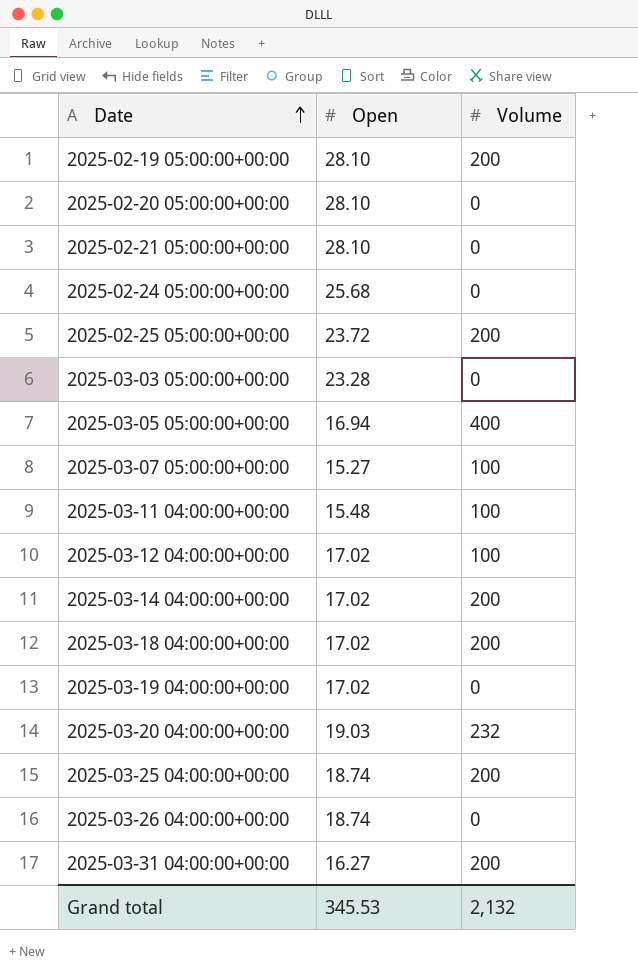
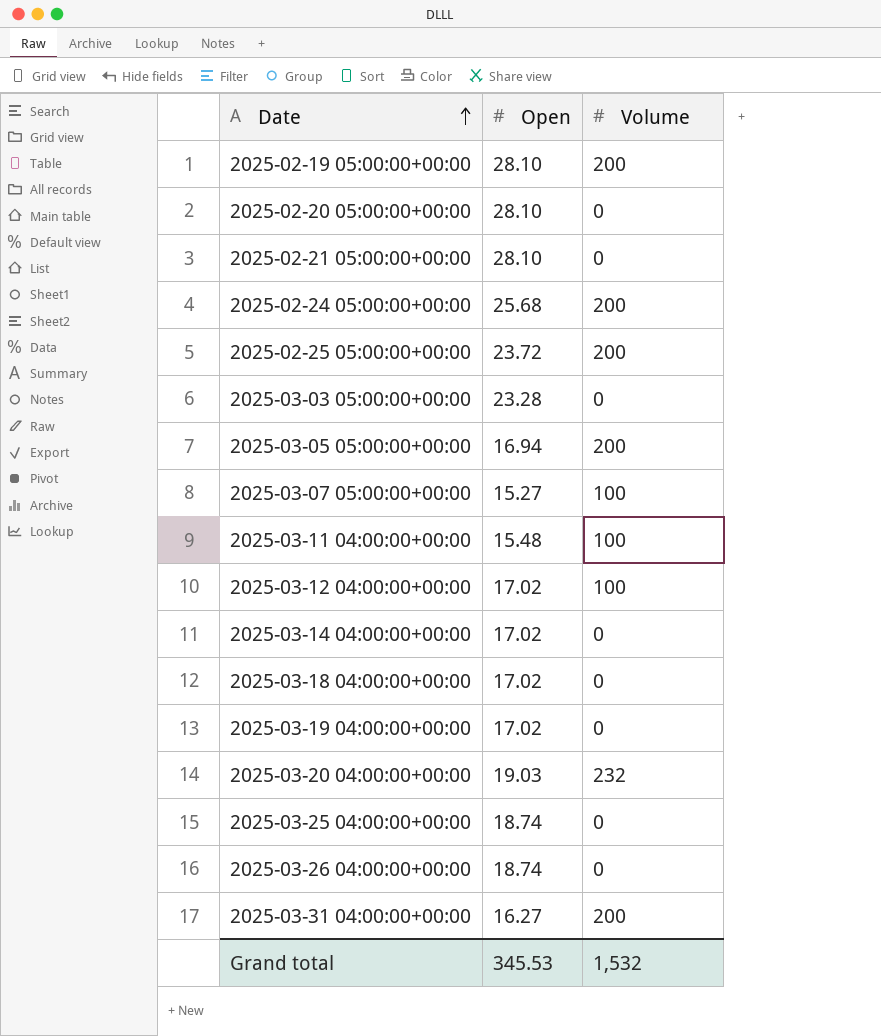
2025-02-24 05:00:00+00:00 | Volume: 0 -> 200
2025-03-05 05:00:00+00:00 | Volume: 400 -> 200
2025-03-14 04:00:00+00:00 | Volume: 200 -> 0
2025-03-18 04:00:00+00:00 | Volume: 200 -> 0
2025-03-25 04:00:00+00:00 | Volume: 200 -> 0
Grand total | Volume: 2,132 -> 1,532

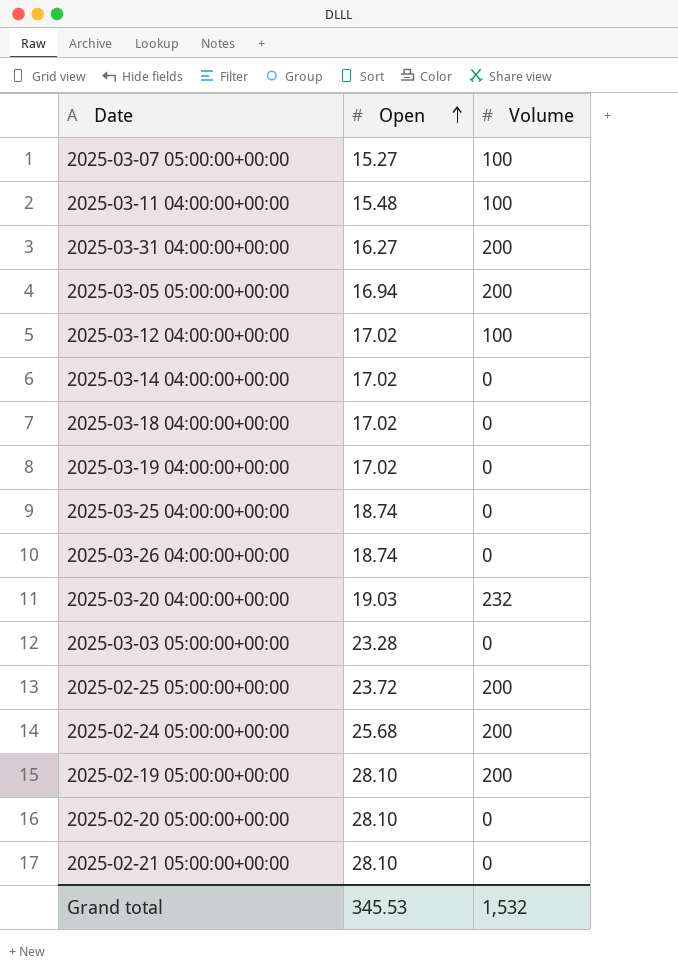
row order: Date ascending -> Open ascending

